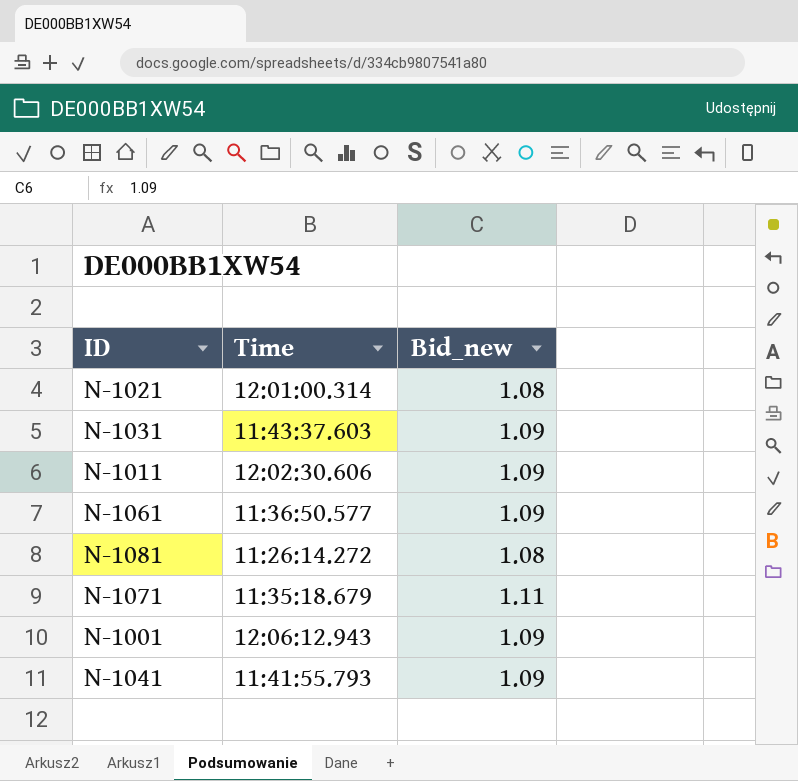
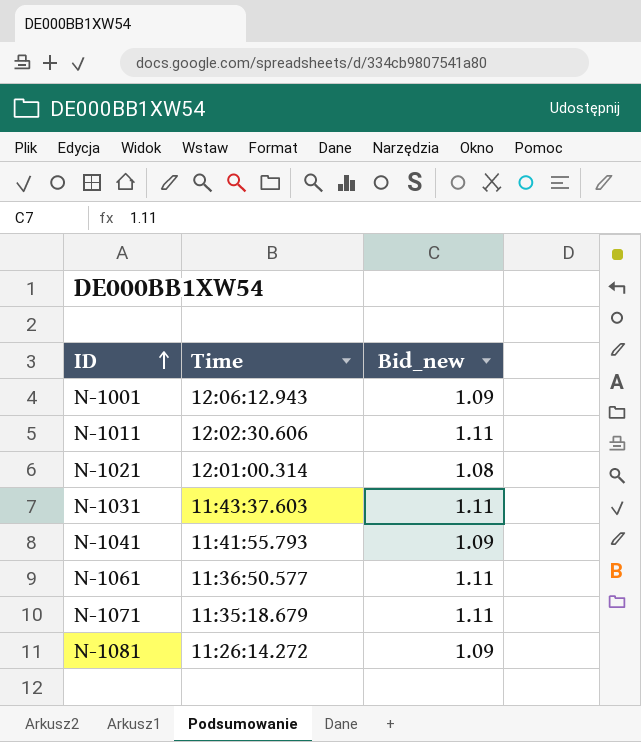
row order: none -> ID ascending
N-1011 | Bid_new: 1.09 -> 1.11
N-1031 | Bid_new: 1.09 -> 1.11
N-1061 | Bid_new: 1.09 -> 1.11
N-1081 | Bid_new: 1.08 -> 1.09

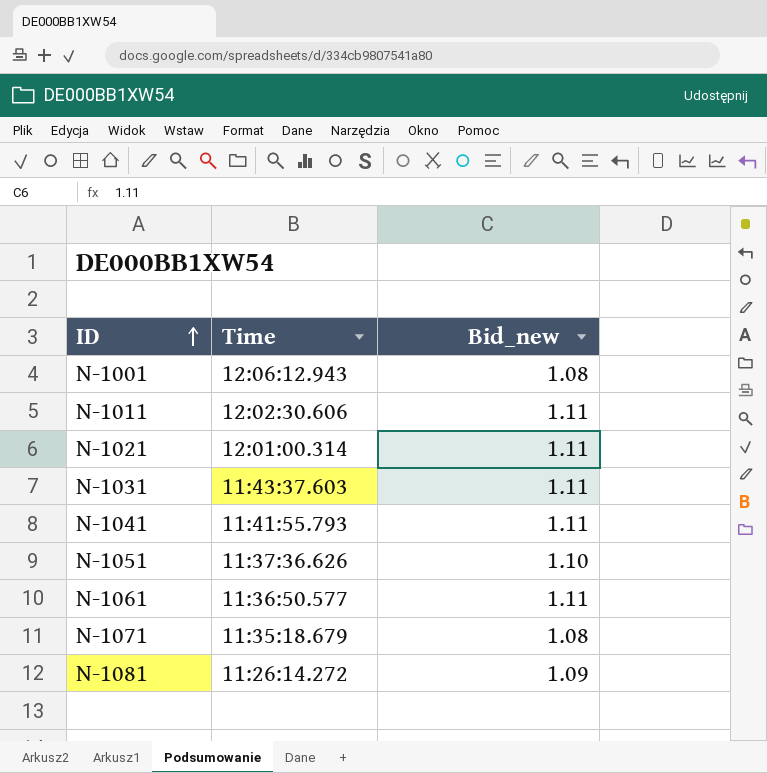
N-1001 | Bid_new: 1.09 -> 1.08
N-1021 | Bid_new: 1.08 -> 1.11
N-1041 | Bid_new: 1.09 -> 1.11
row N-1051: none -> 11:37:36.626 | 1.10
N-1071 | Bid_new: 1.11 -> 1.08

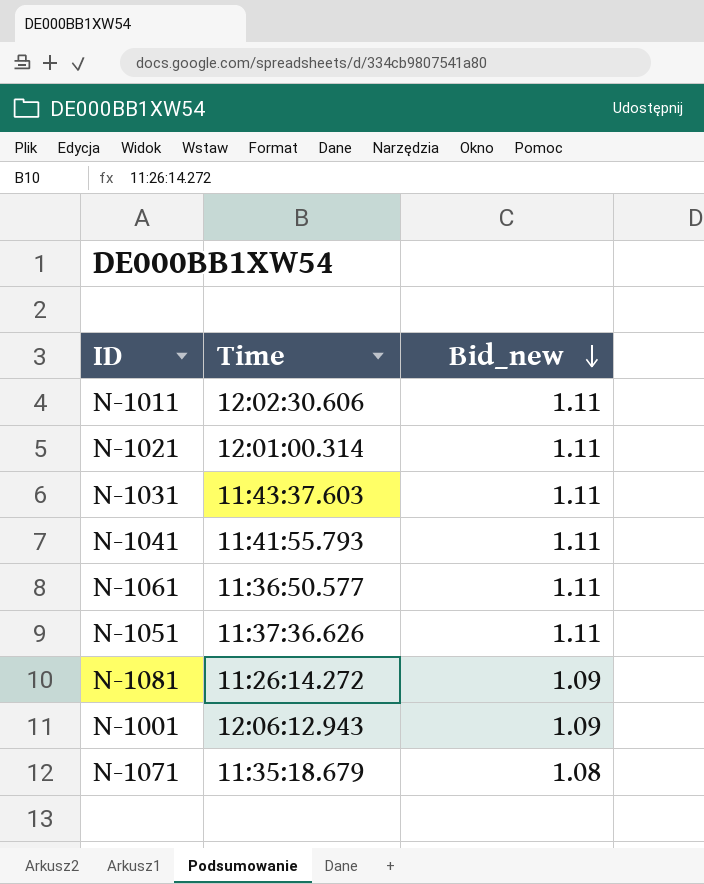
row order: ID ascending -> Bid_new descending
N-1051 | Bid_new: 1.10 -> 1.11
N-1001 | Bid_new: 1.08 -> 1.09

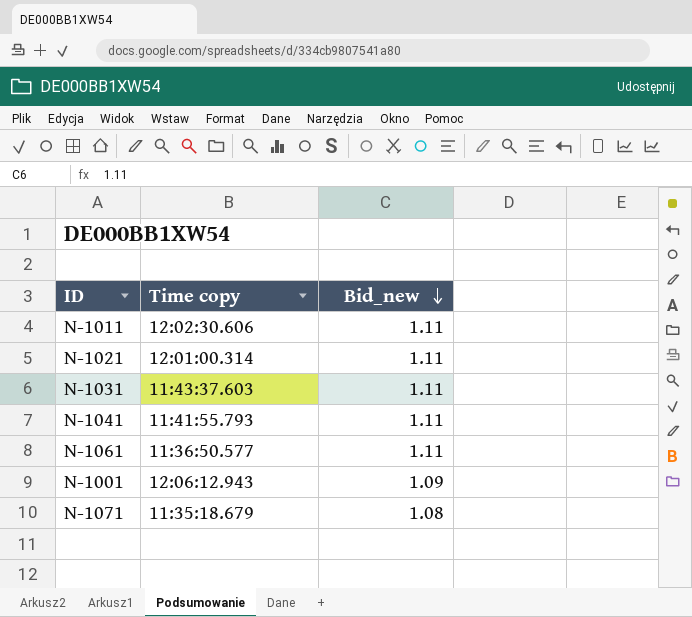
column name: Time -> Time copy
row N-1051: 11:37:36.626 | 1.11 -> none
row N-1081: 11:26:14.272 | 1.09 -> none

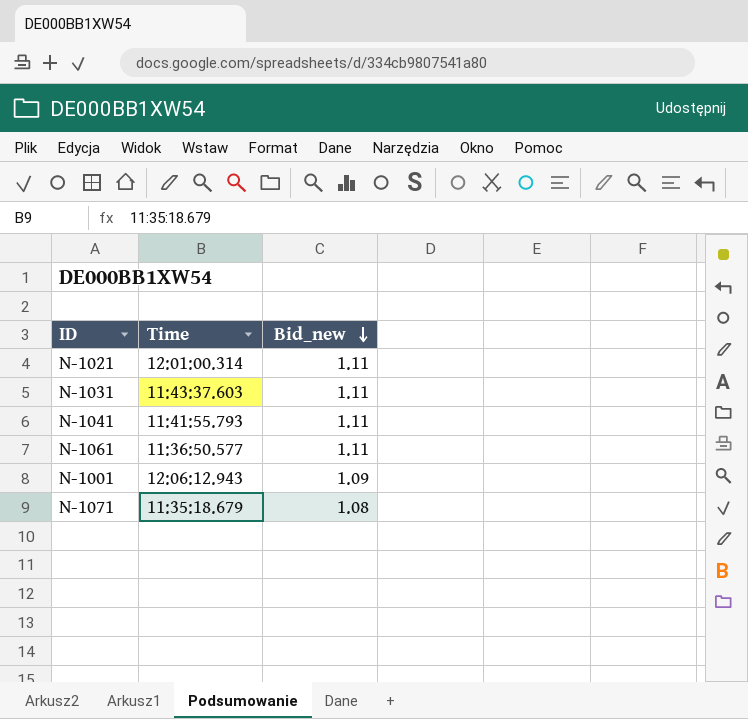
column name: Time copy -> Time
row N-1011: 12:02:30.606 | 1.11 -> none

